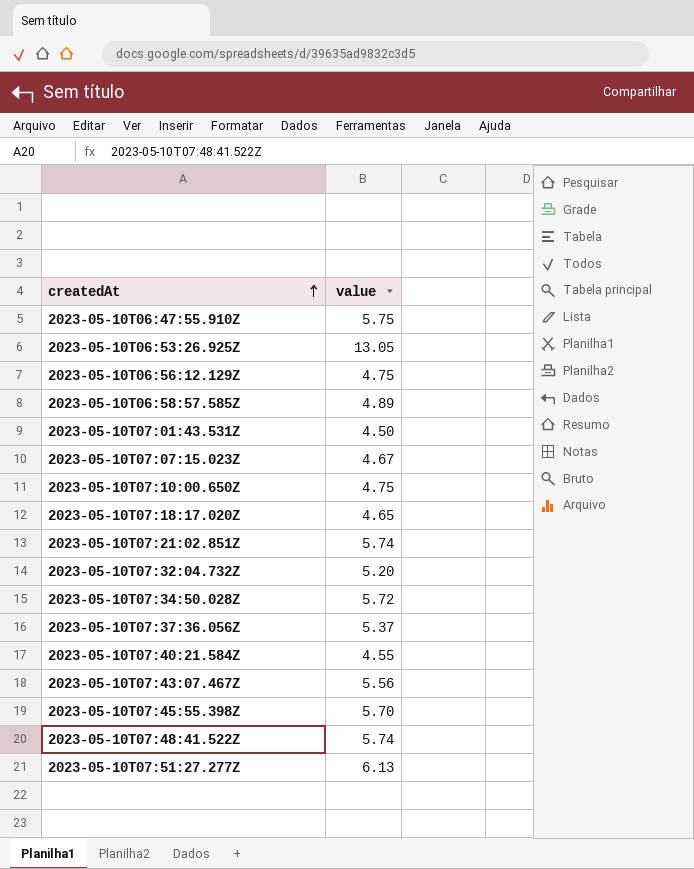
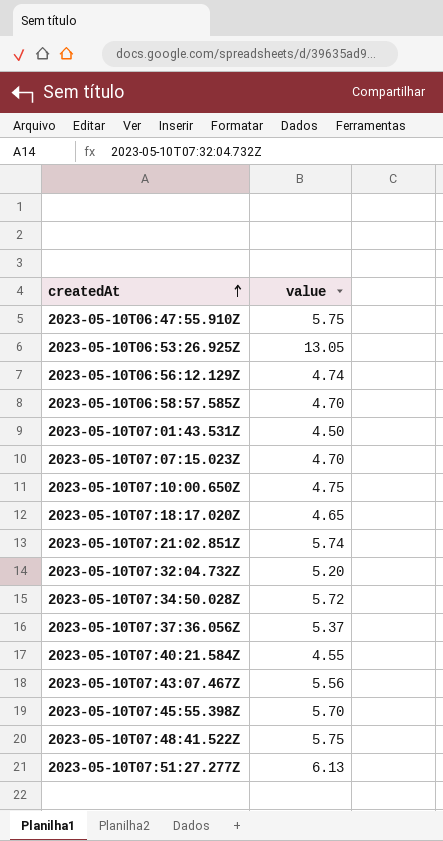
2023-05-10T06:56:12.129Z | value: 4.75 -> 4.74
2023-05-10T06:58:57.585Z | value: 4.89 -> 4.70
2023-05-10T07:07:15.023Z | value: 4.67 -> 4.70
2023-05-10T07:48:41.522Z | value: 5.74 -> 5.75

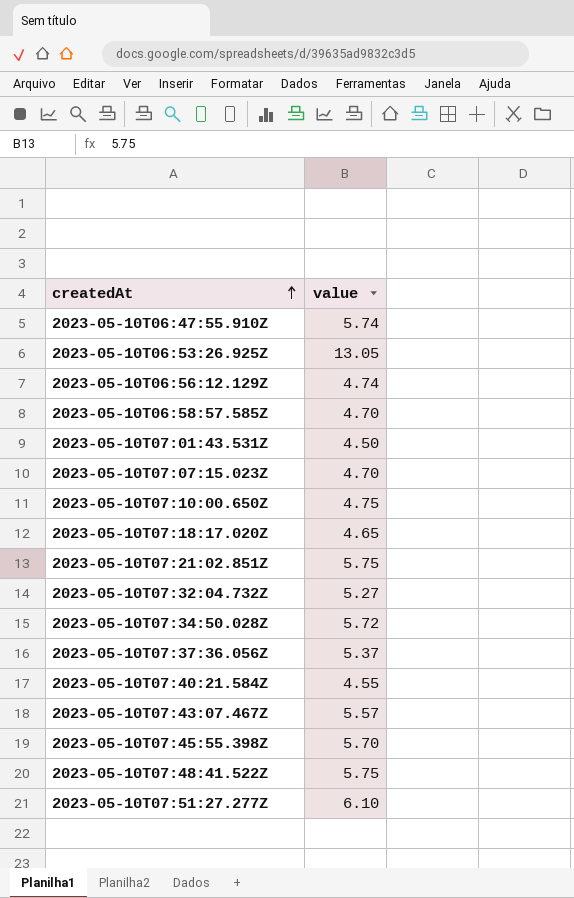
2023-05-10T06:47:55.910Z | value: 5.75 -> 5.74
2023-05-10T07:21:02.851Z | value: 5.74 -> 5.75
2023-05-10T07:32:04.732Z | value: 5.20 -> 5.27
2023-05-10T07:43:07.467Z | value: 5.56 -> 5.57
2023-05-10T07:51:27.277Z | value: 6.13 -> 6.10

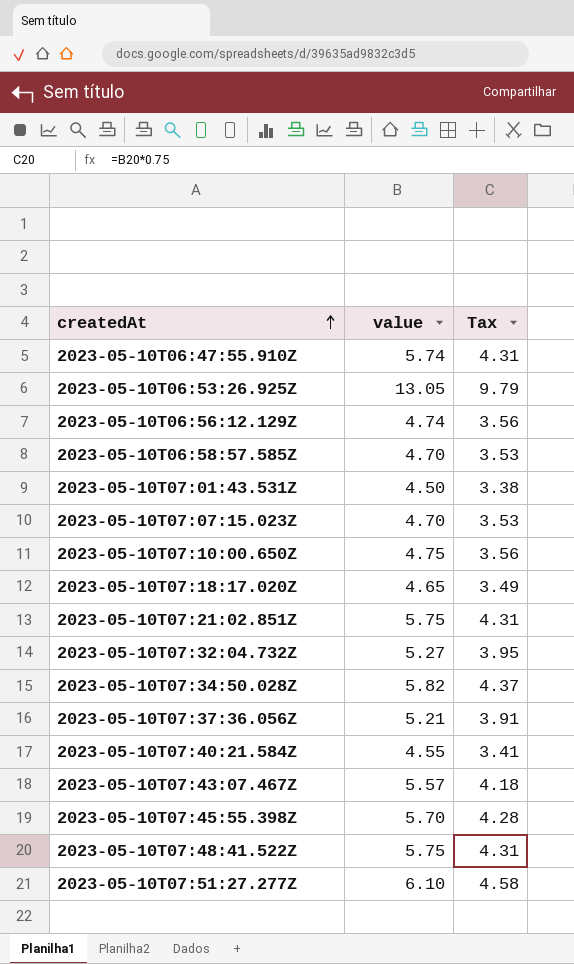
column Tax | formula: none -> [value] * 0.75
2023-05-10T07:34:50.028Z | value: 5.72 -> 5.82
2023-05-10T07:37:36.056Z | value: 5.37 -> 5.21

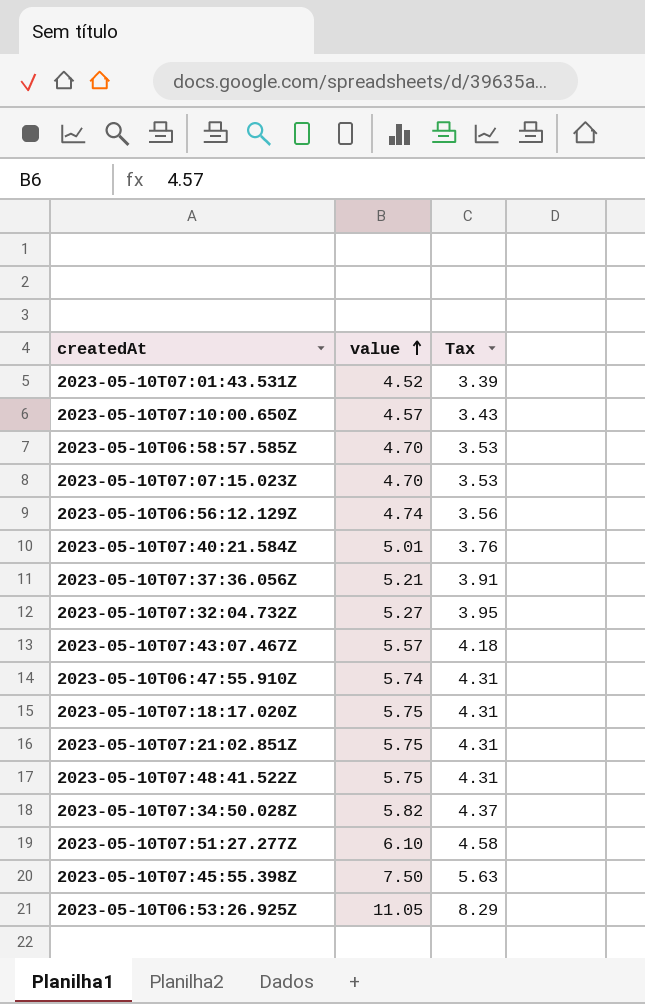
row order: createdAt ascending -> value ascending
2023-05-10T07:01:43.531Z | value: 4.50 -> 4.52
2023-05-10T07:01:43.531Z | Tax: 3.38 -> 3.39
2023-05-10T07:10:00.650Z | value: 4.75 -> 4.57
2023-05-10T07:10:00.650Z | Tax: 3.56 -> 3.43
2023-05-10T07:40:21.584Z | value: 4.55 -> 5.01
2023-05-10T07:40:21.584Z | Tax: 3.41 -> 3.76
2023-05-10T07:18:17.020Z | value: 4.65 -> 5.75
2023-05-10T07:18:17.020Z | Tax: 3.49 -> 4.31
2023-05-10T07:45:55.398Z | value: 5.70 -> 7.50
2023-05-10T07:45:55.398Z | Tax: 4.28 -> 5.63
2023-05-10T06:53:26.925Z | value: 13.05 -> 11.05
2023-05-10T06:53:26.925Z | Tax: 9.79 -> 8.29

